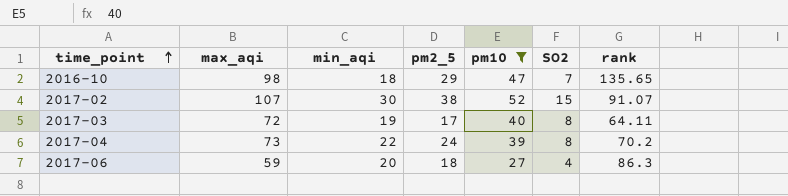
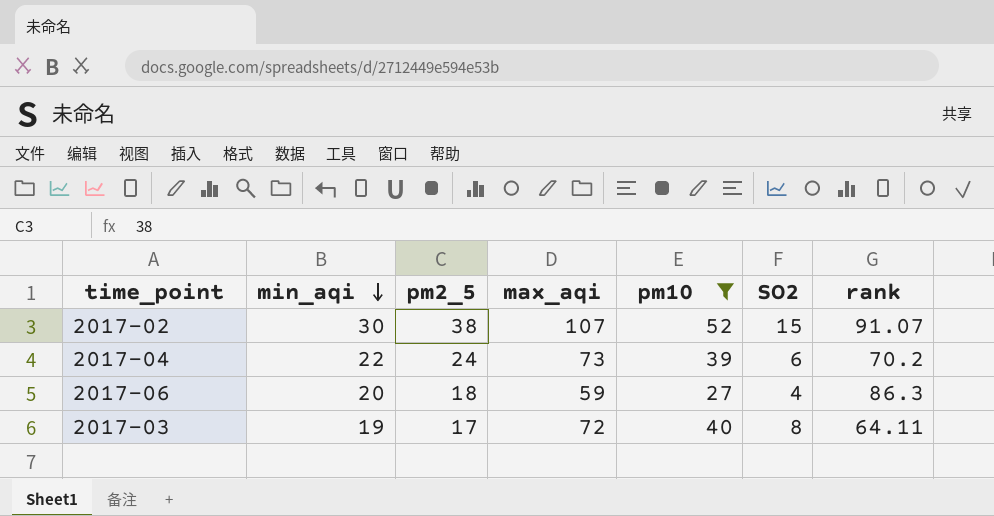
row order: time_point ascending -> min_aqi descending
column max_aqi | position: 2 -> 4
row 2016-10: 98 | 18 | 29 | 47 | 7 | 135.65 -> none
2017-04 | SO2: 8 -> 6

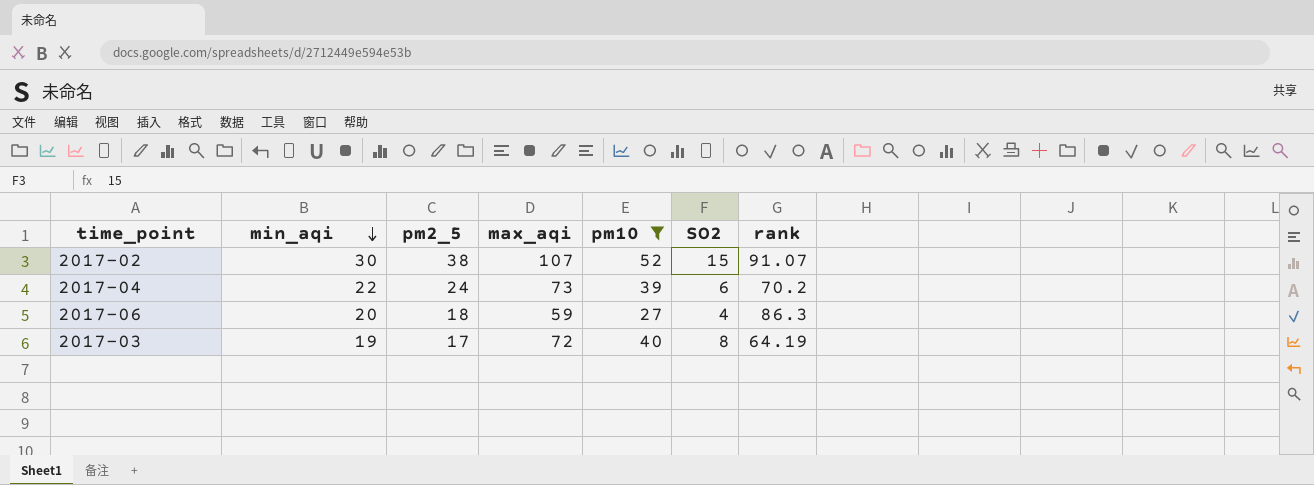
2017-03 | rank: 64.11 -> 64.19

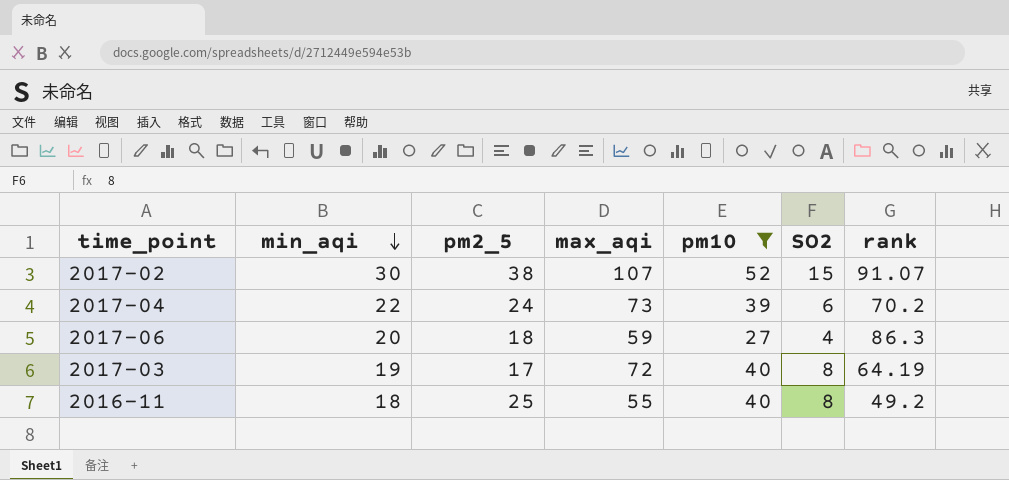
row 2016-11: none -> 18 | 25 | 55 | 40 | 8 | 49.2

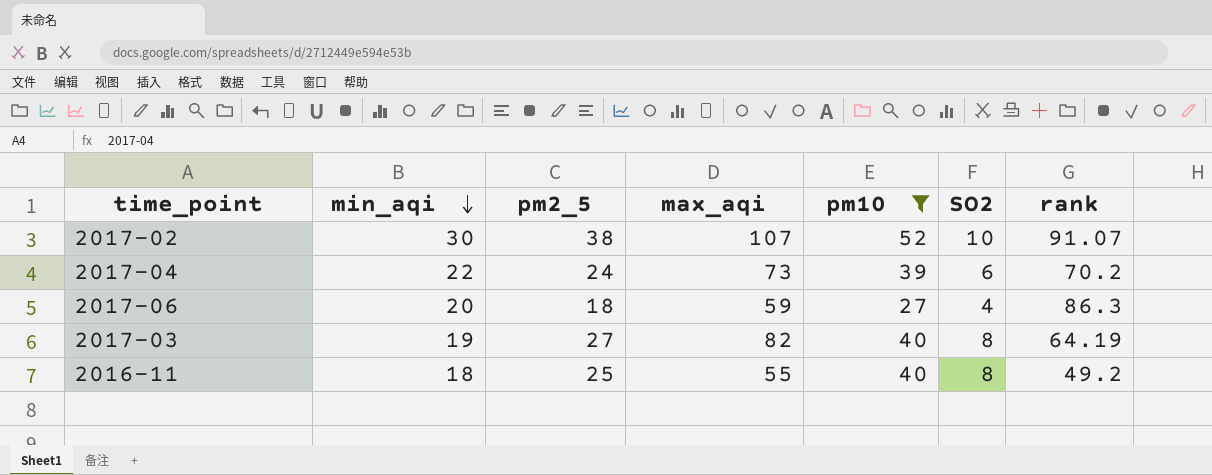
2017-02 | SO2: 15 -> 10
2017-03 | pm2_5: 17 -> 27
2017-03 | max_aqi: 72 -> 82

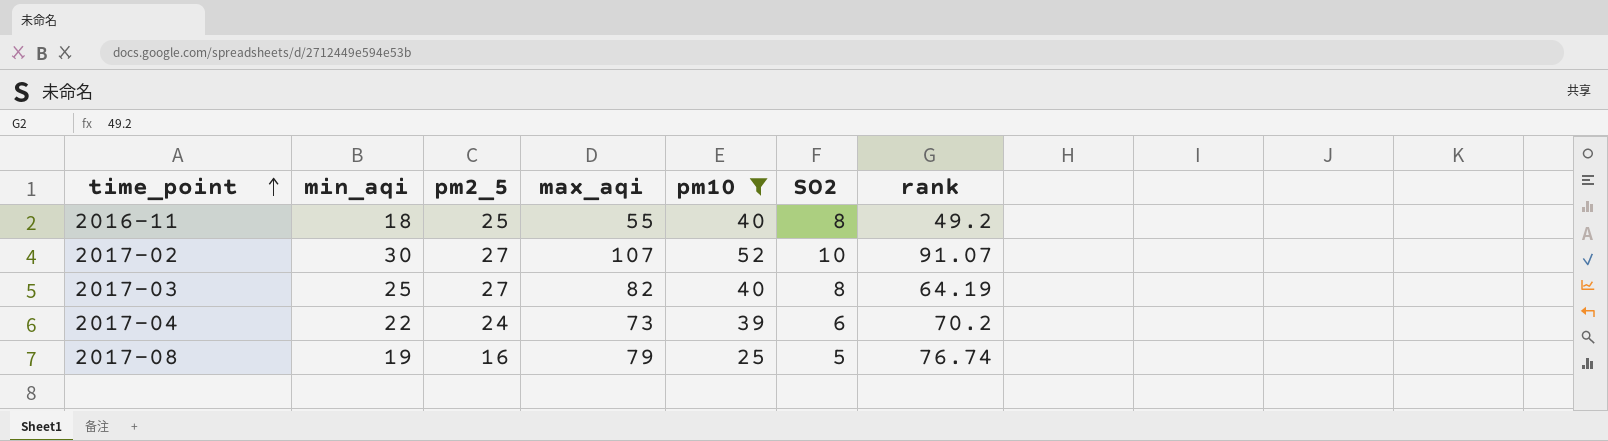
row order: min_aqi descending -> time_point ascending
row 2017-06: 20 | 18 | 59 | 27 | 4 | 86.3 -> none
2017-02 | pm2_5: 38 -> 27
2017-03 | min_aqi: 19 -> 25
row 2017-08: none -> 19 | 16 | 79 | 25 | 5 | 76.74

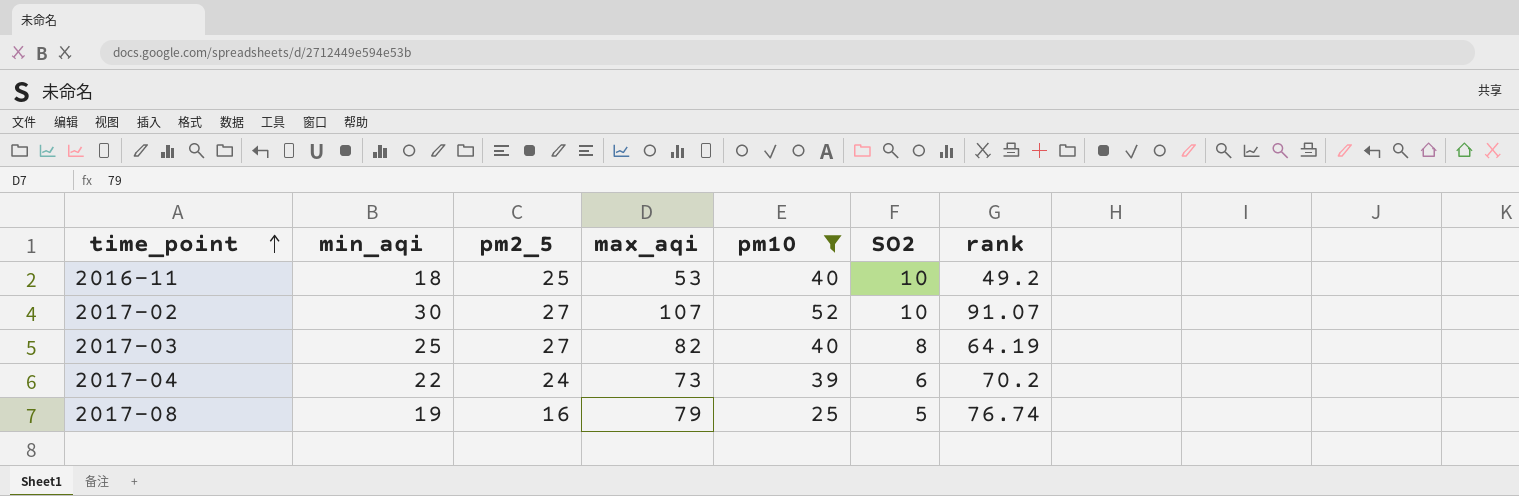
2016-11 | max_aqi: 55 -> 53
2016-11 | SO2: 8 -> 10

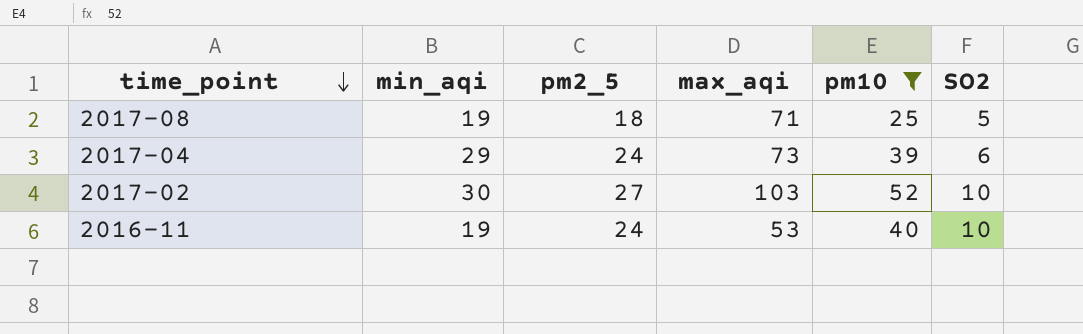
row order: time_point ascending -> time_point descending
column rank | position: 7 -> none
row 2017-03: 25 | 27 | 82 | 40 | 8 | 64.19 -> none
2017-08 | pm2_5: 16 -> 18
2017-08 | max_aqi: 79 -> 71
2017-04 | min_aqi: 22 -> 29
2017-02 | max_aqi: 107 -> 103
2016-11 | min_aqi: 18 -> 19
2016-11 | pm2_5: 25 -> 24

